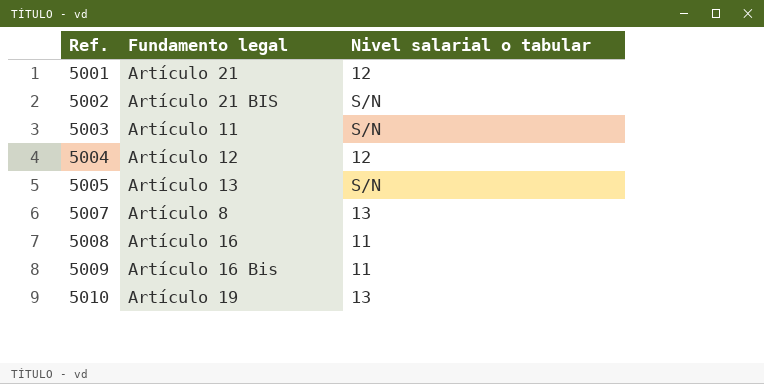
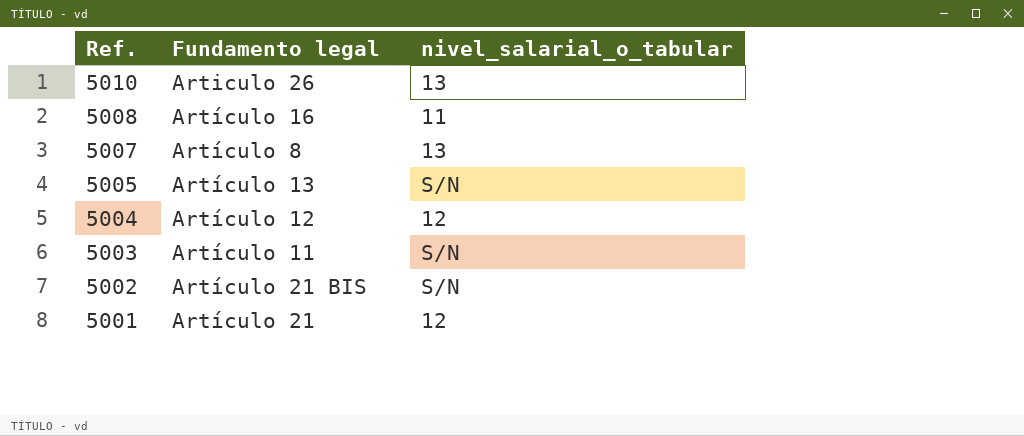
row order: Ref. ascending -> Ref. descending
column name: Nivel salarial o tabular -> nivel_salarial_o_tabular
row 5009: Artículo 16 Bis | 11 -> none
5010 | Fundamento legal: Artículo 19 -> Articulo 26

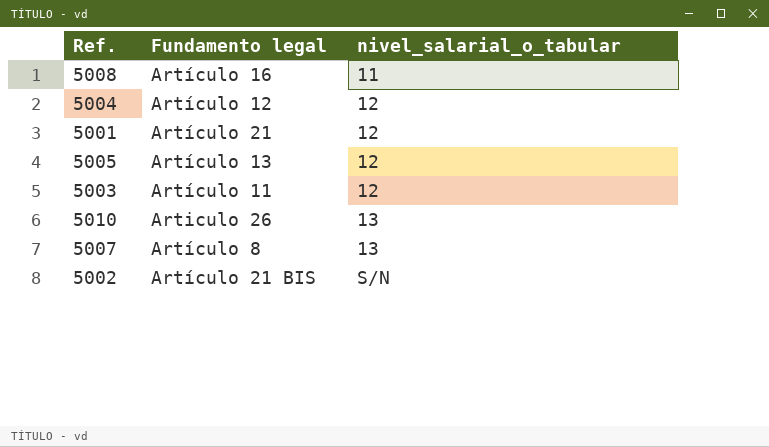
row order: Ref. descending -> nivel_salarial_o_tabular ascending
5005 | nivel_salarial_o_tabular: S/N -> 12
5003 | nivel_salarial_o_tabular: S/N -> 12

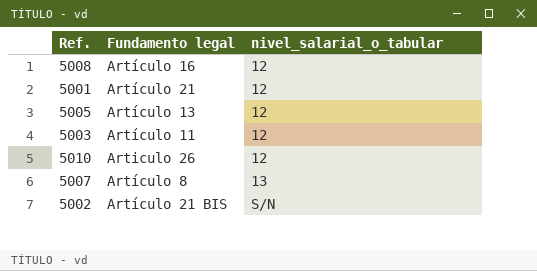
row 5004: Artículo 12 | 12 -> none
5008 | nivel_salarial_o_tabular: 11 -> 12
5010 | nivel_salarial_o_tabular: 13 -> 12

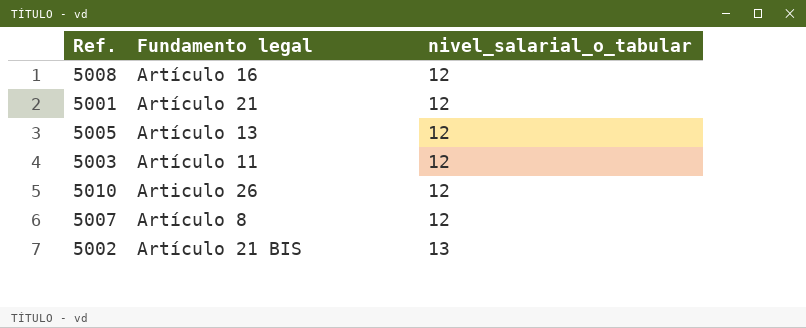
5007 | nivel_salarial_o_tabular: 13 -> 12
5002 | nivel_salarial_o_tabular: S/N -> 13

